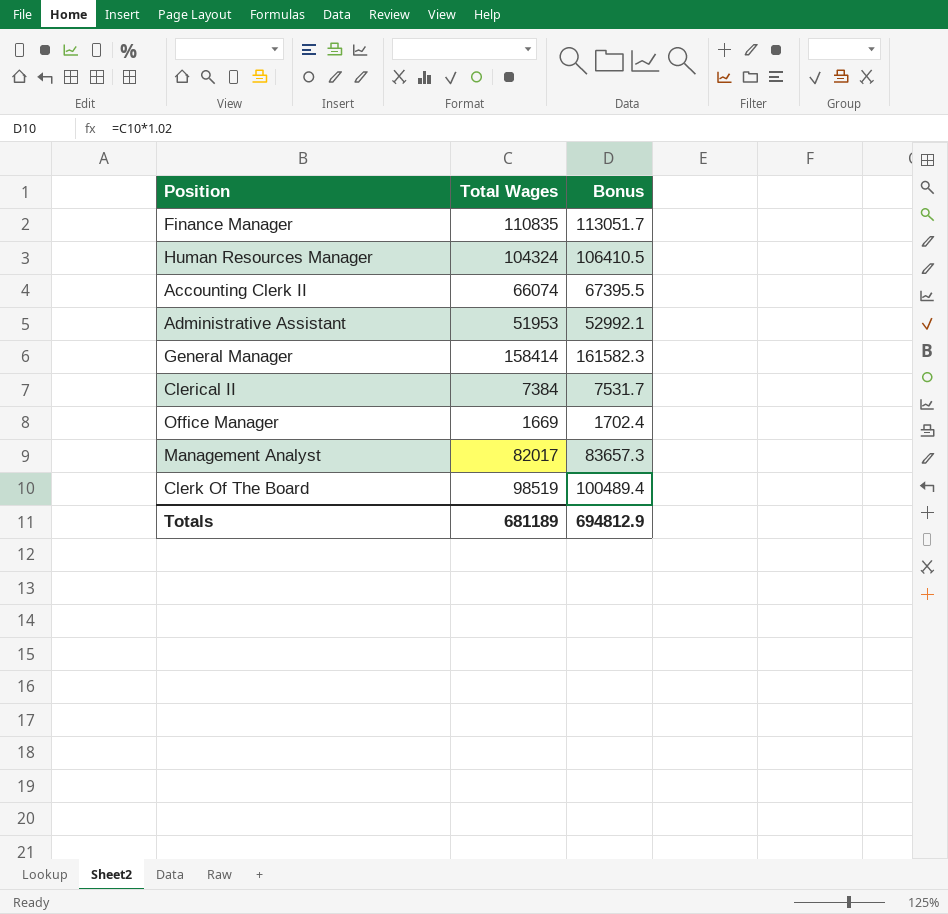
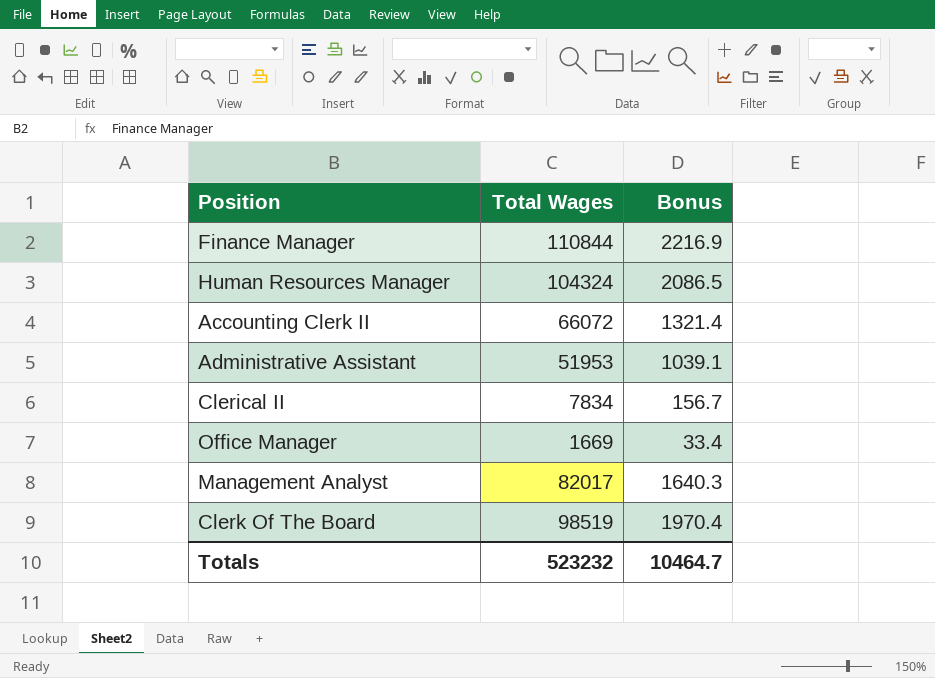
column Bonus | formula: [Total Wages] * 1.02 -> [Total Wages] * 0.02
row General Manager: 158414 | 161582.3 -> none
Finance Manager | Total Wages: 110835 -> 110844
Accounting Clerk II | Total Wages: 66074 -> 66072
Clerical II | Total Wages: 7384 -> 7834
Totals | Total Wages: 681189 -> 523232
Totals | Bonus: 694812.9 -> 10464.7

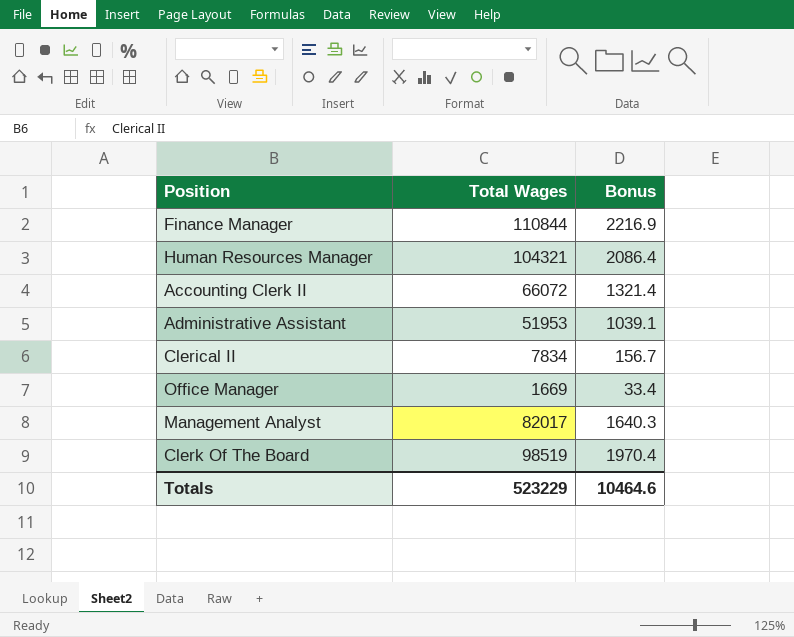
Human Resources Manager | Total Wages: 104324 -> 104321
Human Resources Manager | Bonus: 2086.5 -> 2086.4
Totals | Total Wages: 523232 -> 523229
Totals | Bonus: 10464.7 -> 10464.6

